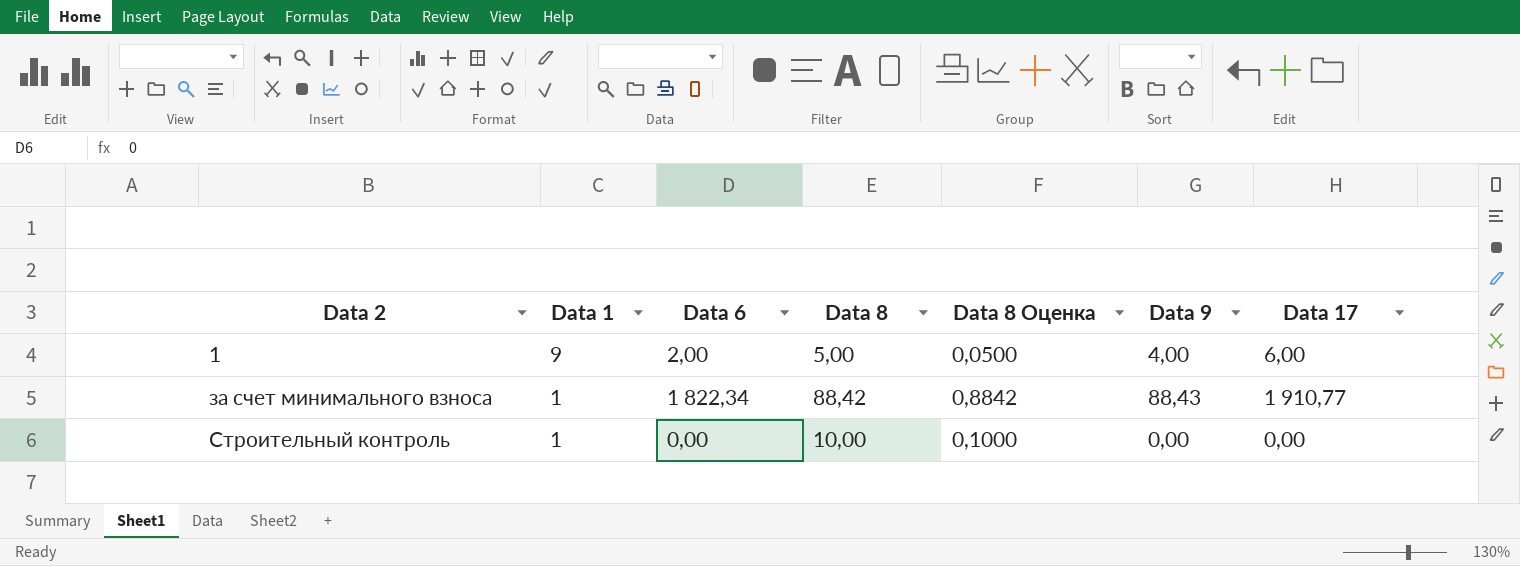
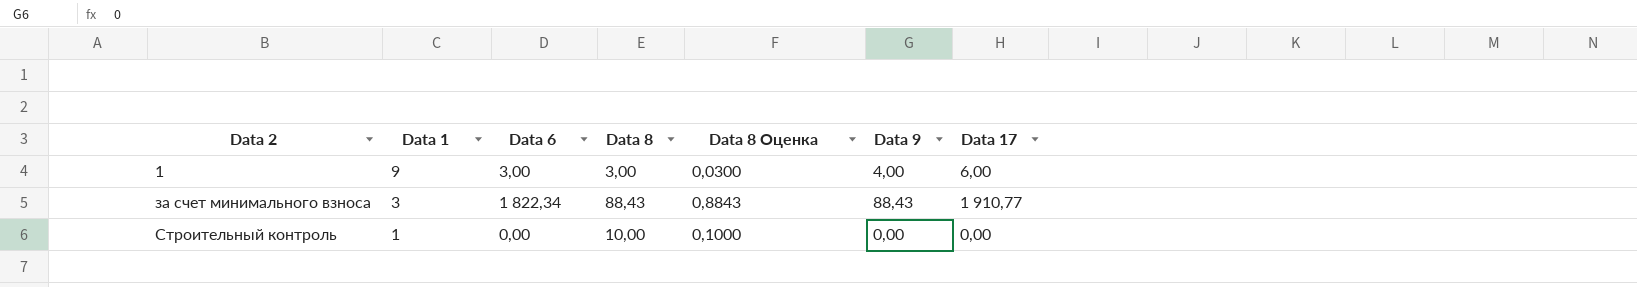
1 | Data 6: 2,00 -> 3,00
1 | Data 8: 5,00 -> 3,00
1 | Data 8 Оценка: 0,0500 -> 0,0300
за счет минимального взноса | Data 1: 1 -> 3
за счет минимального взноса | Data 8: 88,42 -> 88,43
за счет минимального взноса | Data 8 Оценка: 0,8842 -> 0,8843

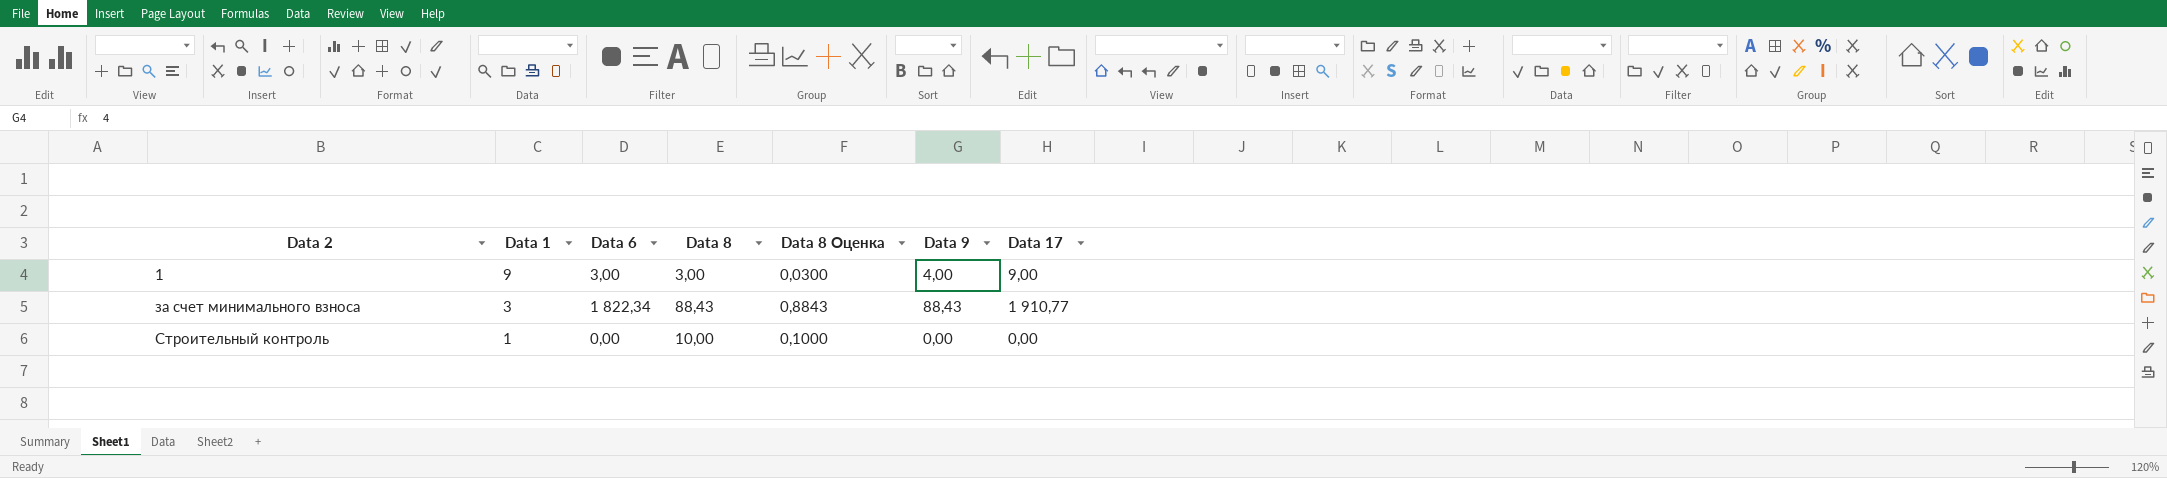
1 | Data 17: 6,00 -> 9,00

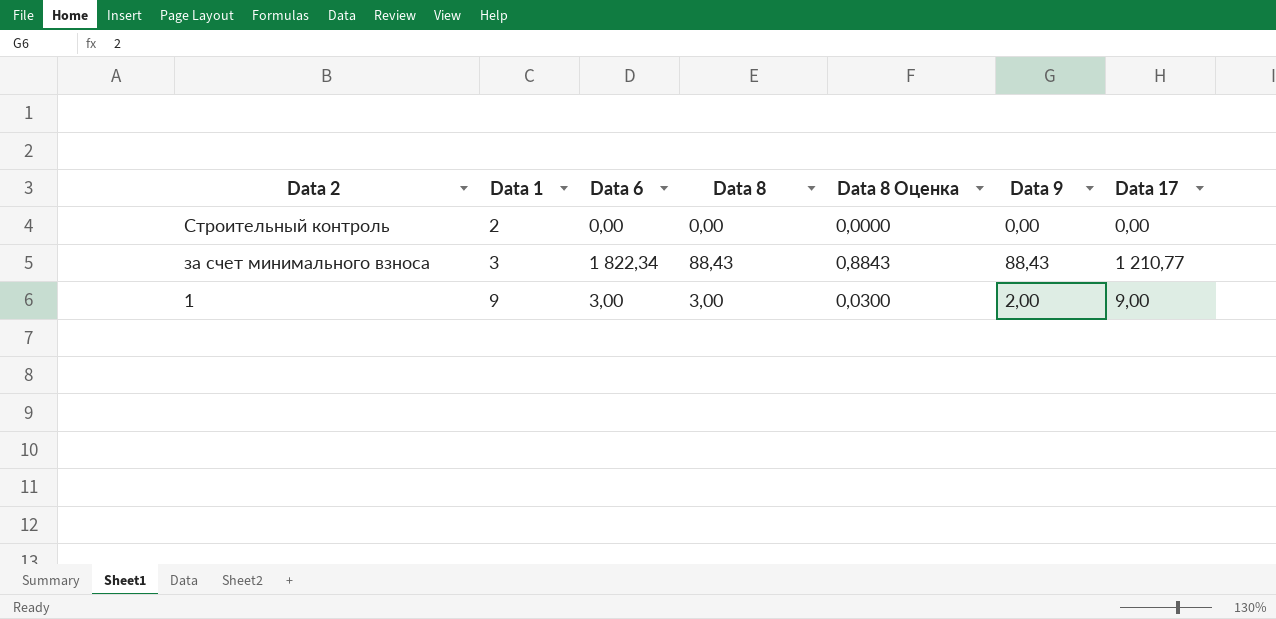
row order: Data 2 ascending -> Data 2 descending
Строительный контроль | Data 1: 1 -> 2
Строительный контроль | Data 8: 10,00 -> 0,00
Строительный контроль | Data 8 Оценка: 0,1000 -> 0,0000
за счет минимального взноса | Data 17: 1 910,77 -> 1 210,77
1 | Data 9: 4,00 -> 2,00

